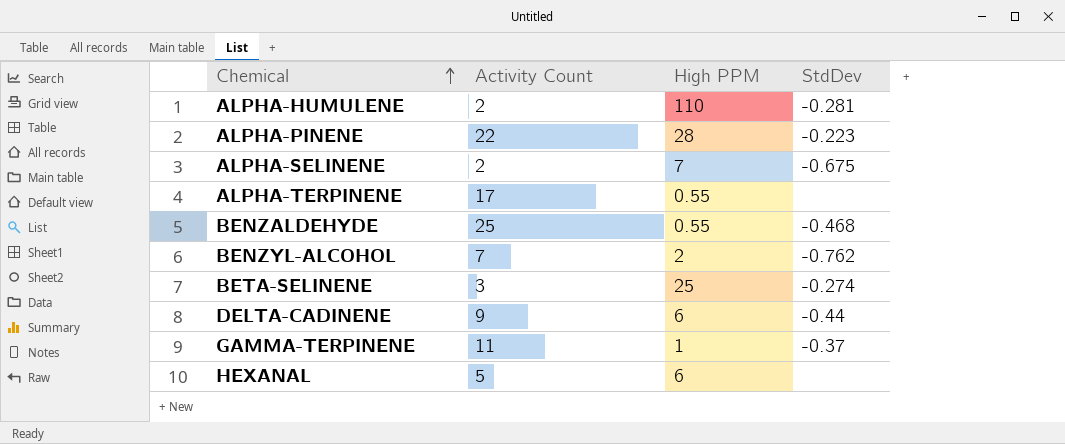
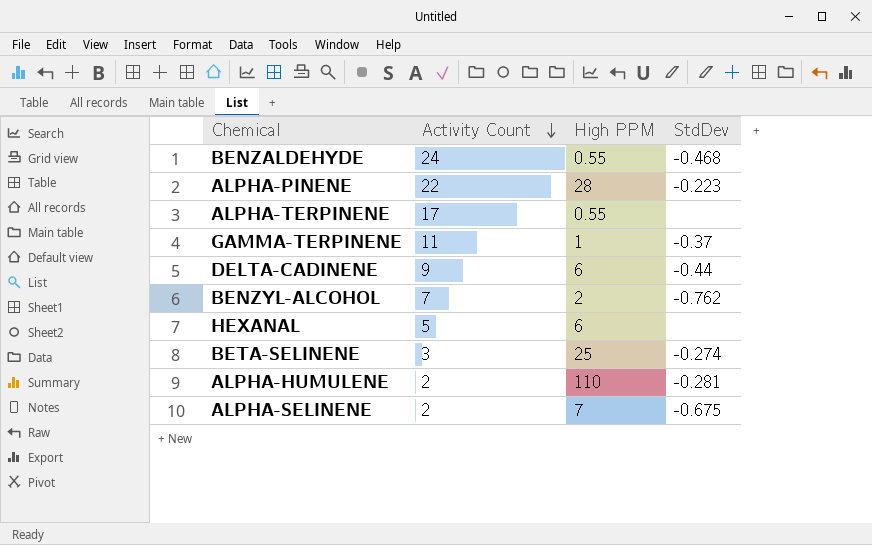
row order: Chemical ascending -> Activity Count descending
BENZALDEHYDE | Activity Count: 25 -> 24

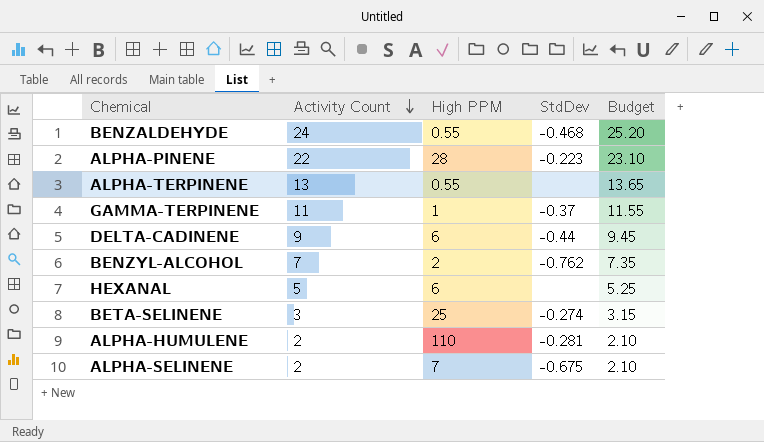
column Budget | formula: none -> [Activity Count] * 1.05
ALPHA-TERPINENE | Activity Count: 17 -> 13

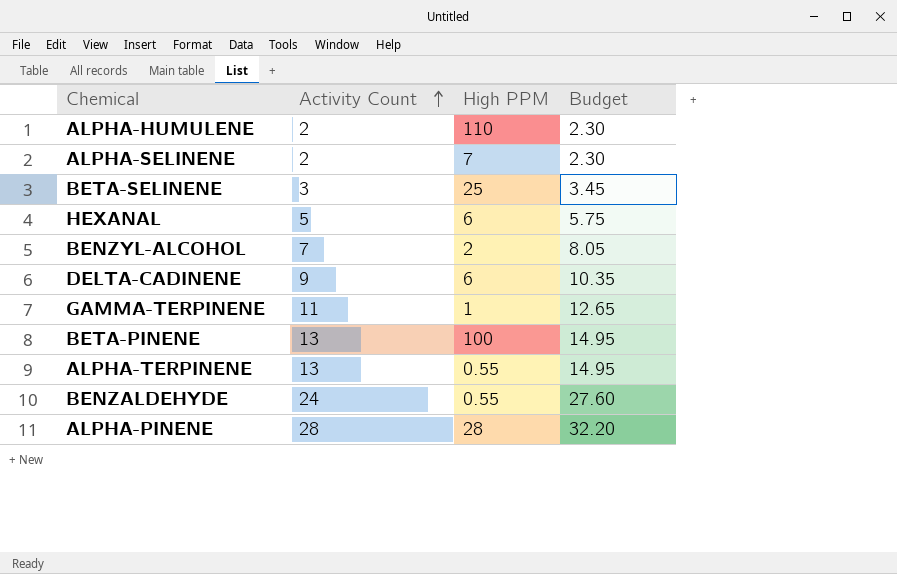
row order: Activity Count descending -> Activity Count ascending
column StdDev | position: 4 -> none
column Budget | formula: [Activity Count] * 1.05 -> [Activity Count] * 1.15
row BETA-PINENE: none -> 13 | 100 | 14.95
ALPHA-PINENE | Activity Count: 22 -> 28

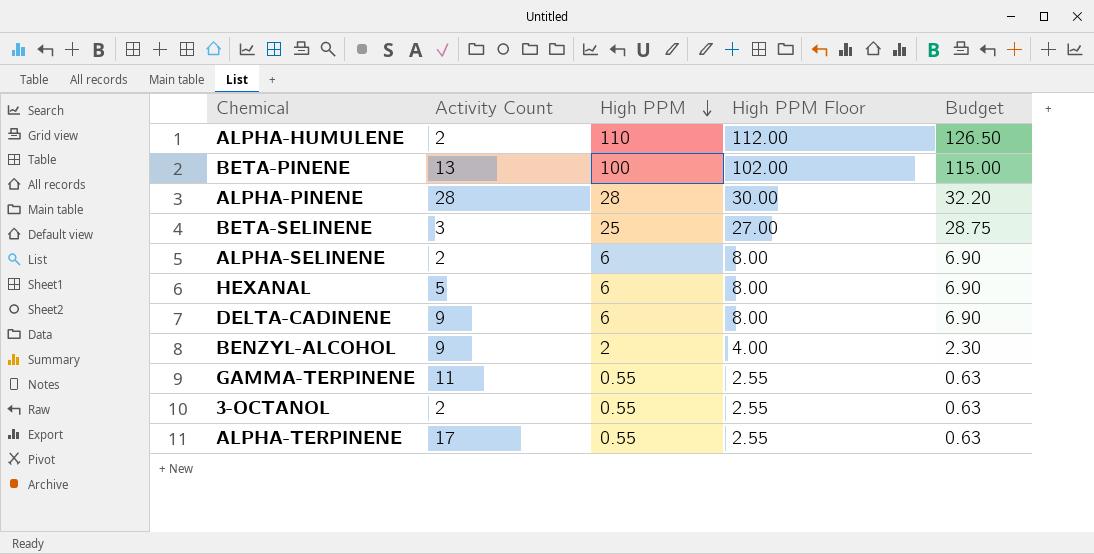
row order: Activity Count ascending -> High PPM descending
column High PPM Floor | formula: none -> [High PPM] + 2
column Budget | formula: [Activity Count] * 1.15 -> [High PPM] * 1.15
row BENZALDEHYDE: 24 | 0.55 | 27.60 -> none
ALPHA-SELINENE | High PPM: 7 -> 6
BENZYL-ALCOHOL | Activity Count: 7 -> 9
GAMMA-TERPINENE | High PPM: 1 -> 0.55
row 3-OCTANOL: none -> 2 | 0.55 | 2.55 | 0.63
ALPHA-TERPINENE | Activity Count: 13 -> 17

